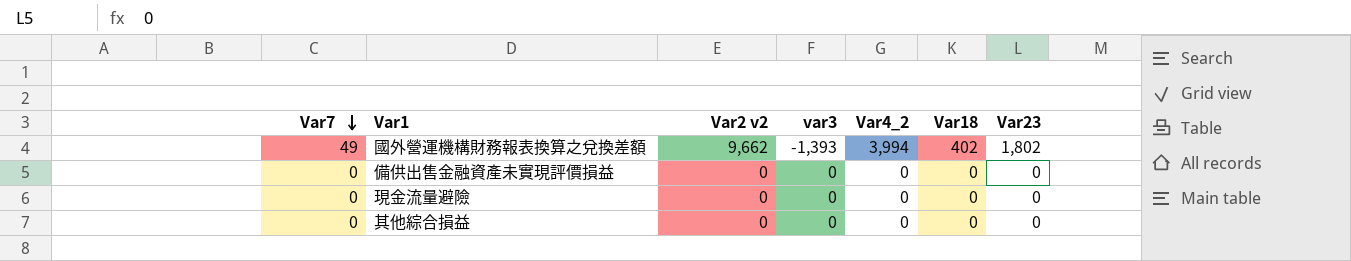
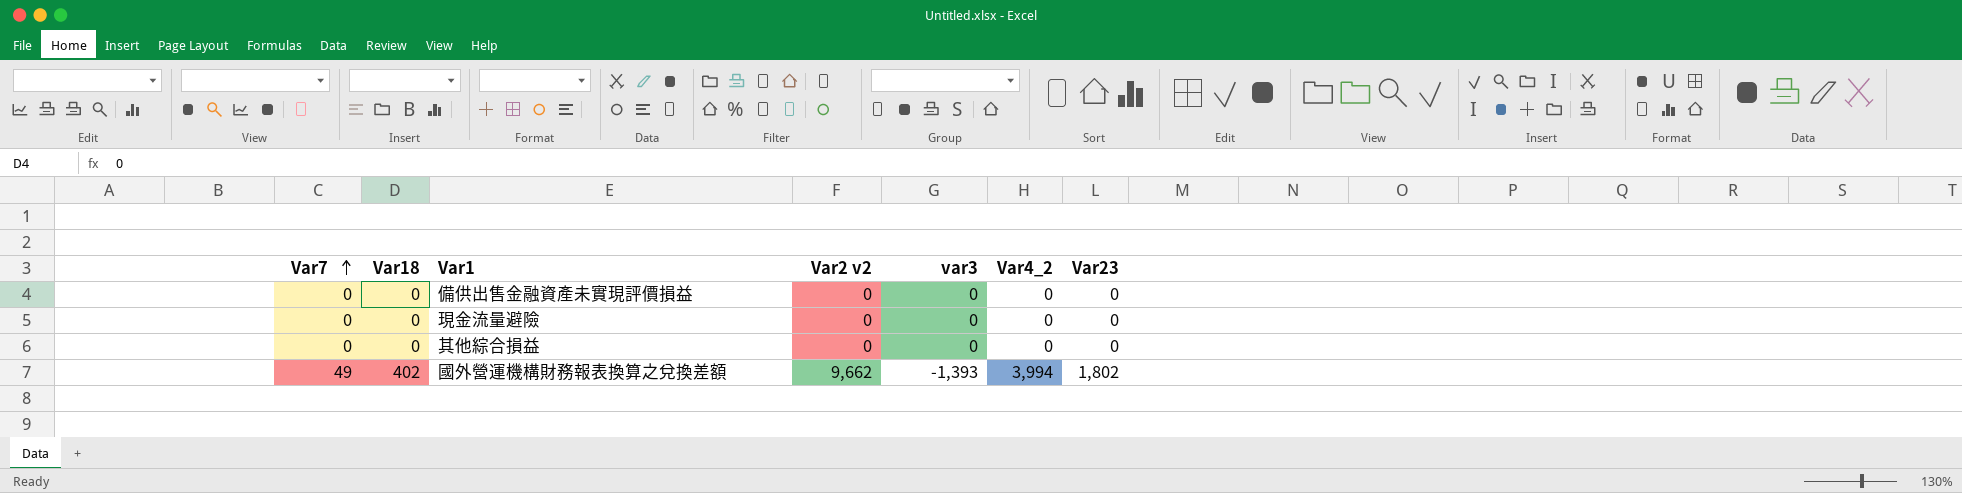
row order: Var7 descending -> Var7 ascending
column Var18 | position: 6 -> 2

